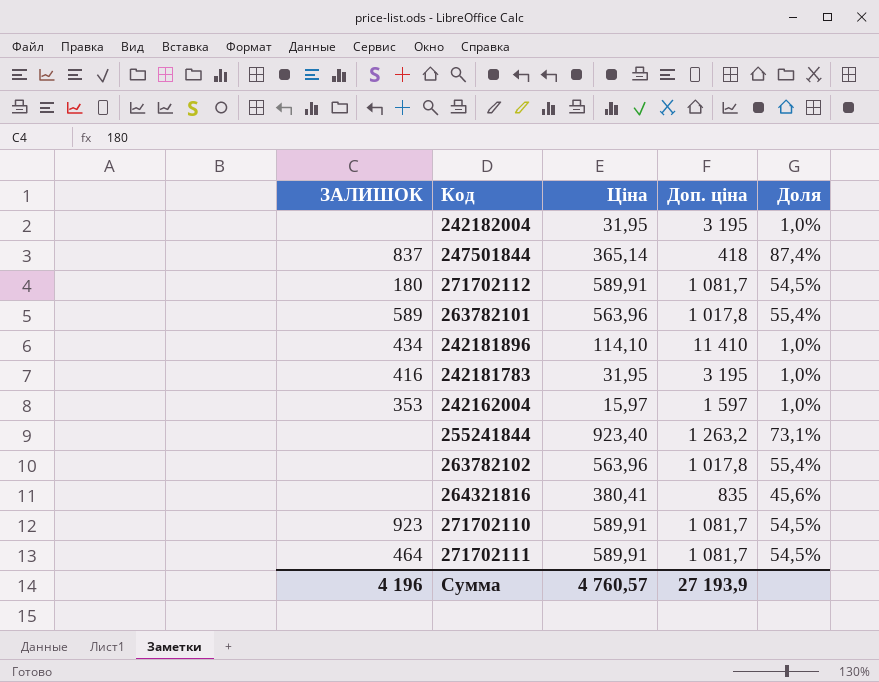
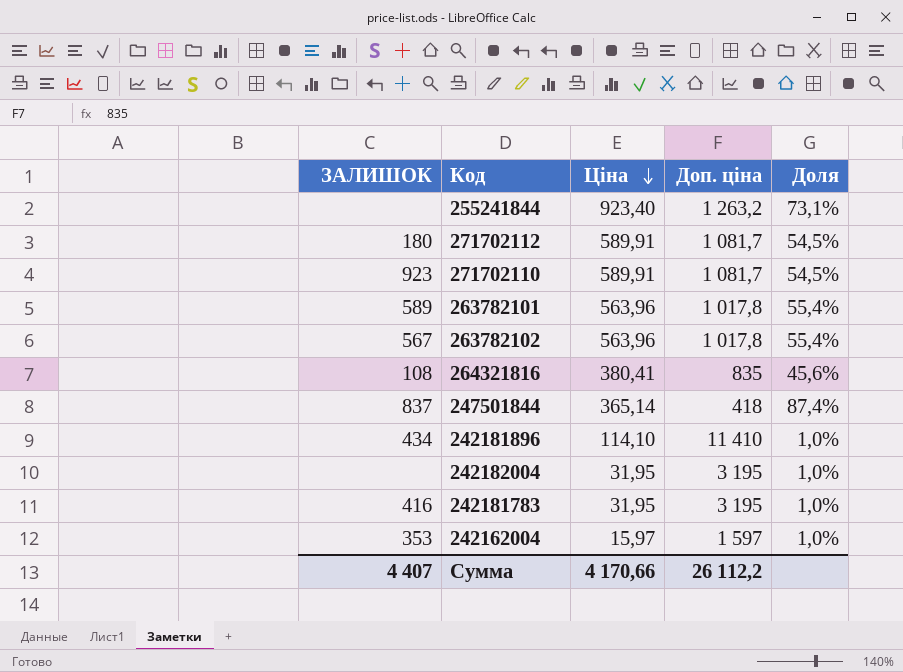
row order: none -> Ціна descending
row 271702111: 464 | 589,91 | 1 081,7 | 54,5% -> none
263782102 | ЗАЛИШОК: none -> 567
264321816 | ЗАЛИШОК: none -> 108
Сумма | ЗАЛИШОК: 4 196 -> 4 407
Сумма | Ціна: 4 760,57 -> 4 170,66
Сумма | Доп. ціна: 27 193,9 -> 26 112,2

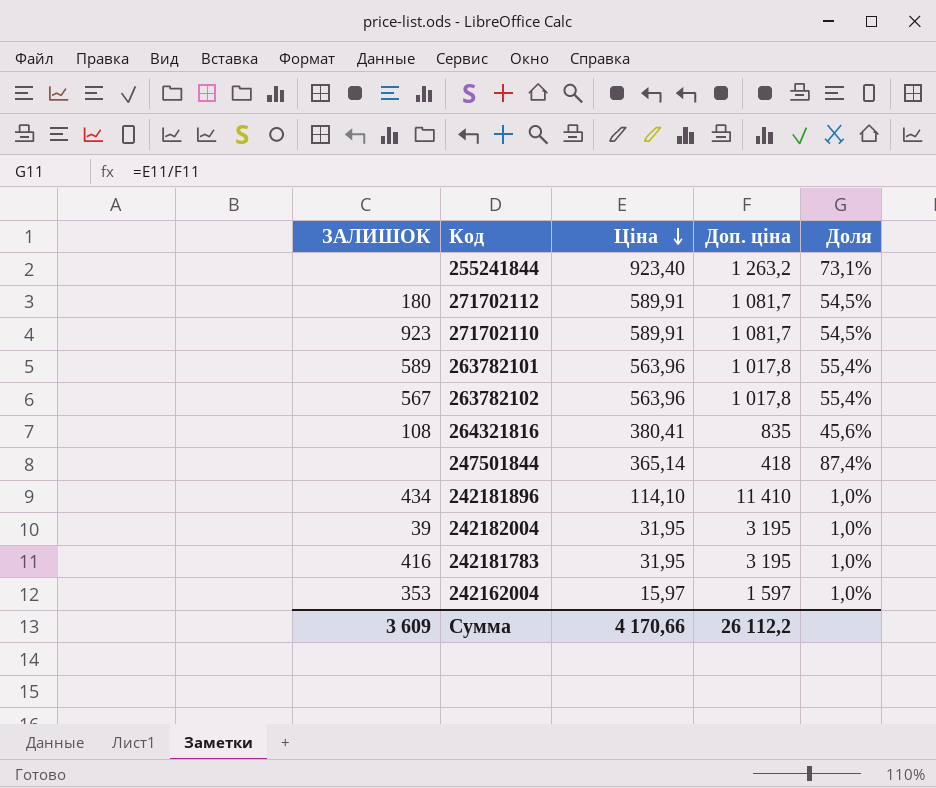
247501844 | ЗАЛИШОК: 837 -> none
242182004 | ЗАЛИШОК: none -> 39
Сумма | ЗАЛИШОК: 4 407 -> 3 609

